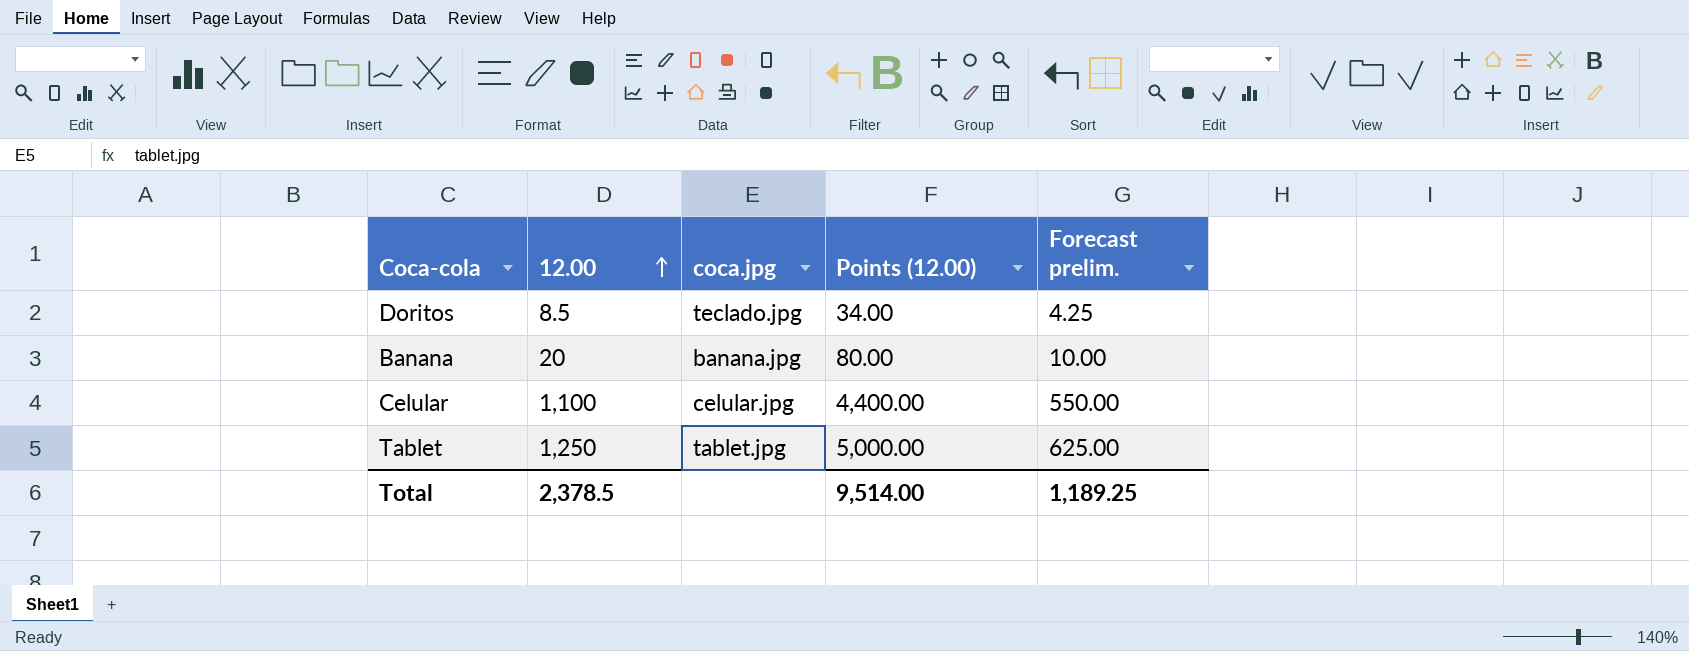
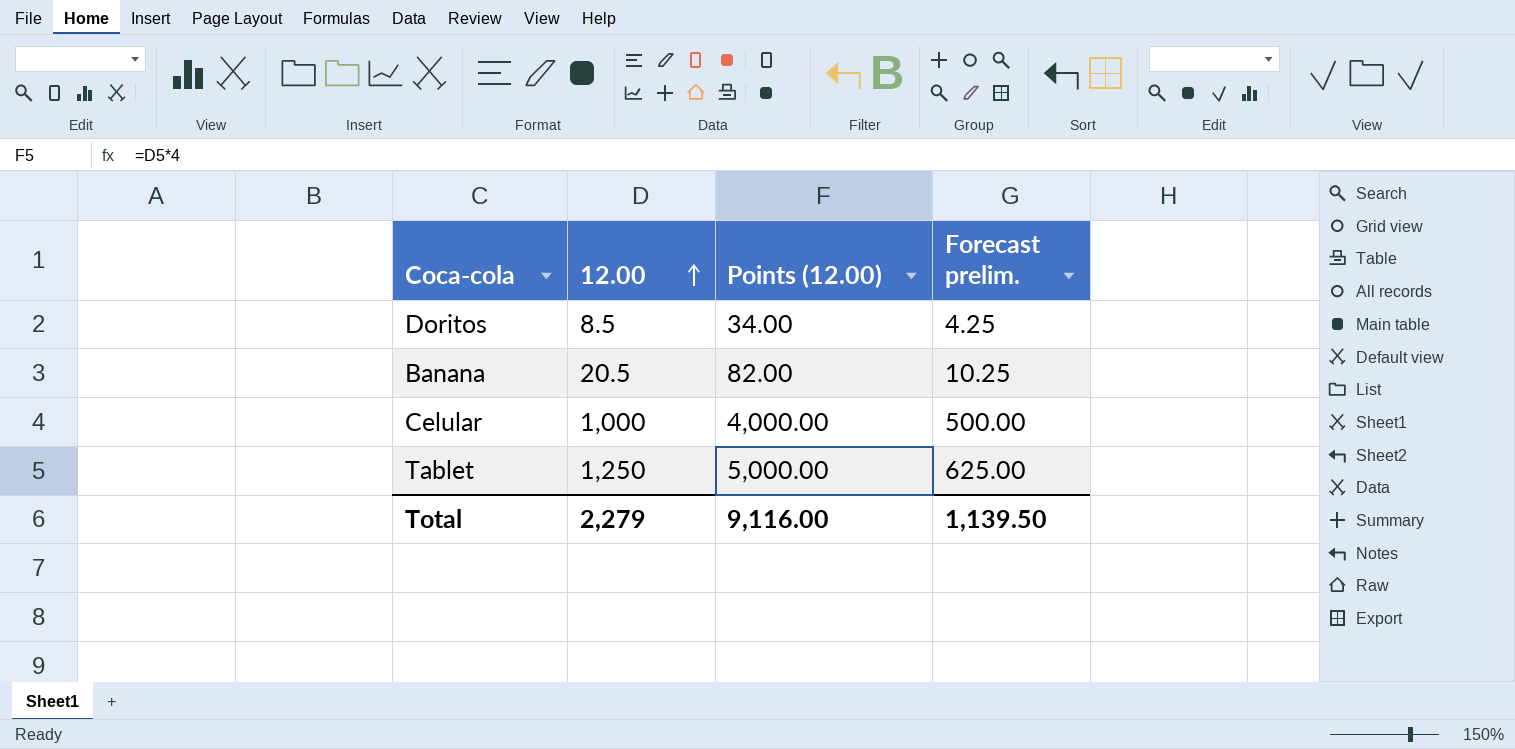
column coca.jpg | position: 3 -> none
Banana | 12.00: 20 -> 20.5
Banana | Points (12.00): 80.00 -> 82.00
Banana | Forecast prelim.: 10.00 -> 10.25
Celular | 12.00: 1,100 -> 1,000
Celular | Points (12.00): 4,400.00 -> 4,000.00
Celular | Forecast prelim.: 550.00 -> 500.00
Total | 12.00: 2,378.5 -> 2,279
Total | Points (12.00): 9,514.00 -> 9,116.00
Total | Forecast prelim.: 1,189.25 -> 1,139.50

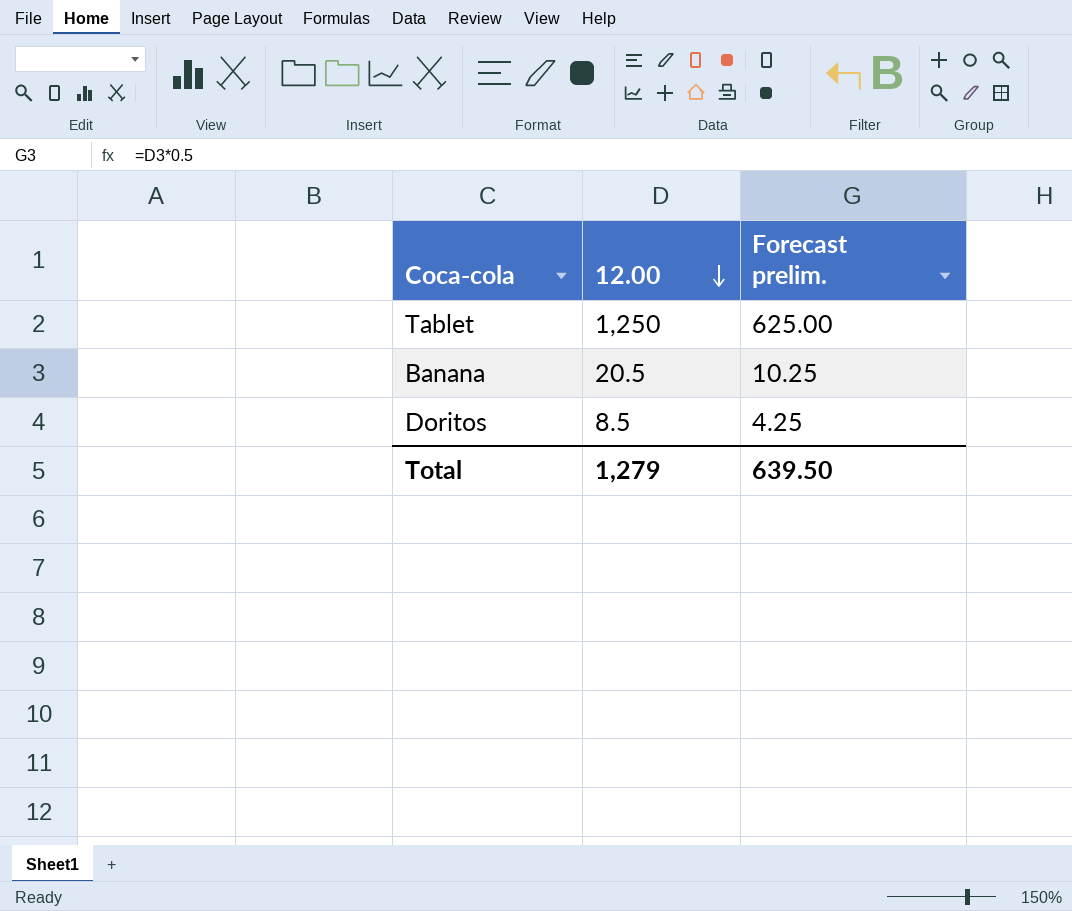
row order: 12.00 ascending -> 12.00 descending
column Points (12.00) | formula: [12.00] * 4 -> none
row Celular: 1,000 | 4,000.00 | 500.00 -> none
Total | 12.00: 2,279 -> 1,279
Total | Forecast prelim.: 1,139.50 -> 639.50

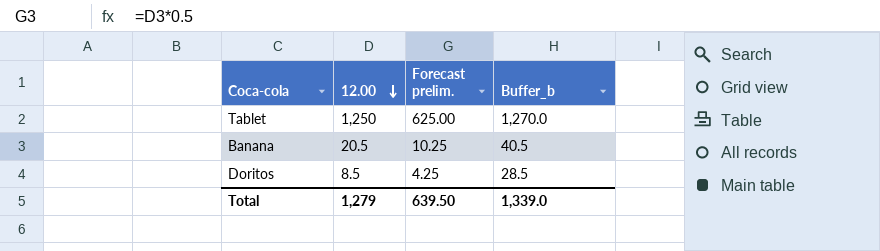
column Buffer_b | formula: none -> [12.00] + 20

